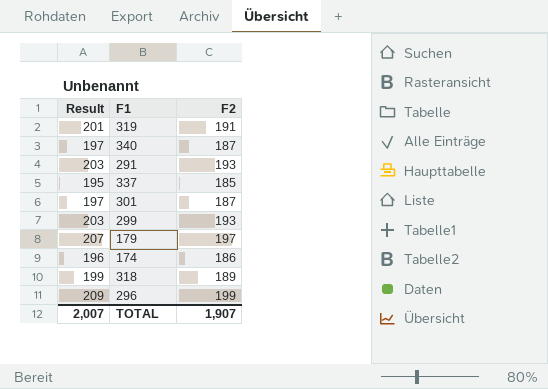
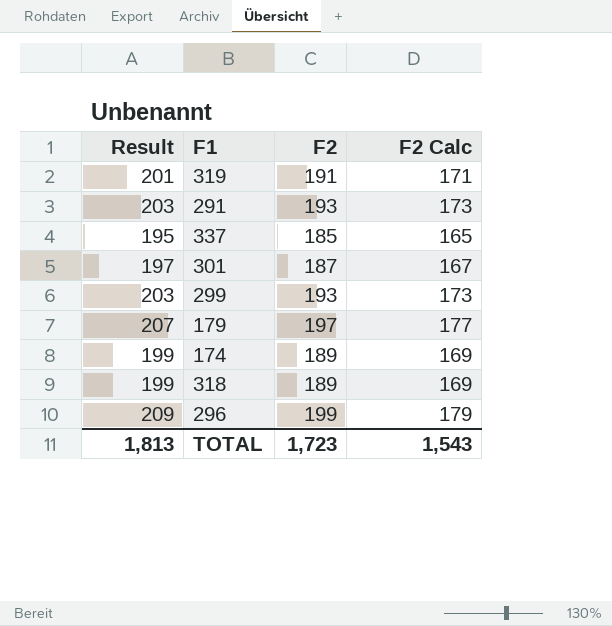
column F2 Calc | formula: none -> [F2] - 20
row 340: 197 | 187 -> none
174 | Result: 196 -> 199
174 | F2: 186 -> 189
TOTAL | Result: 2,007 -> 1,813
TOTAL | F2: 1,907 -> 1,723

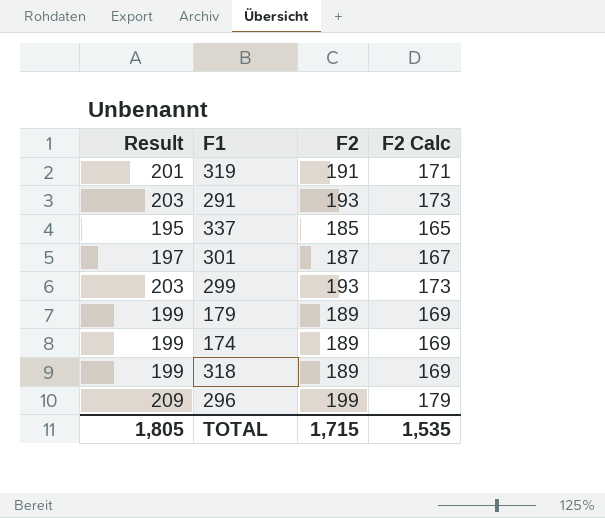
179 | Result: 207 -> 199
179 | F2: 197 -> 189
179 | F2 Calc: 177 -> 169
TOTAL | Result: 1,813 -> 1,805
TOTAL | F2: 1,723 -> 1,715
TOTAL | F2 Calc: 1,543 -> 1,535

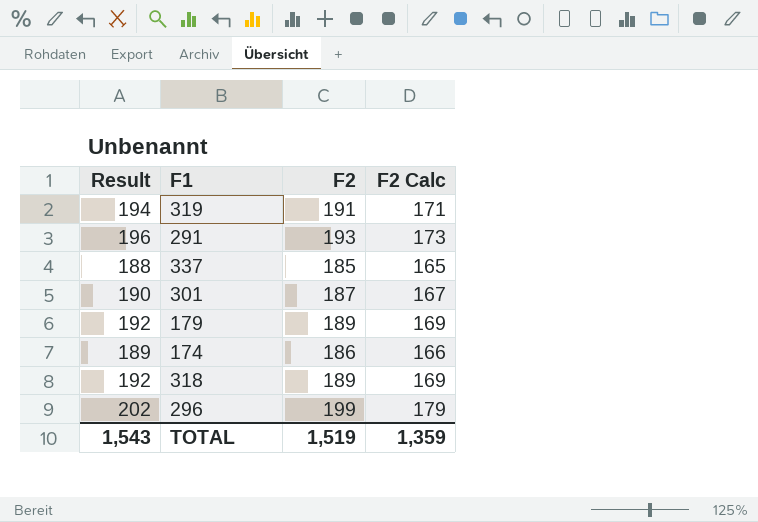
column Result | formula: [F2] + 10 -> [F2] + 3
row 299: 203 | 193 | 173 -> none
174 | F2: 189 -> 186
174 | F2 Calc: 169 -> 166
TOTAL | Result: 1,805 -> 1,543
TOTAL | F2: 1,715 -> 1,519
TOTAL | F2 Calc: 1,535 -> 1,359

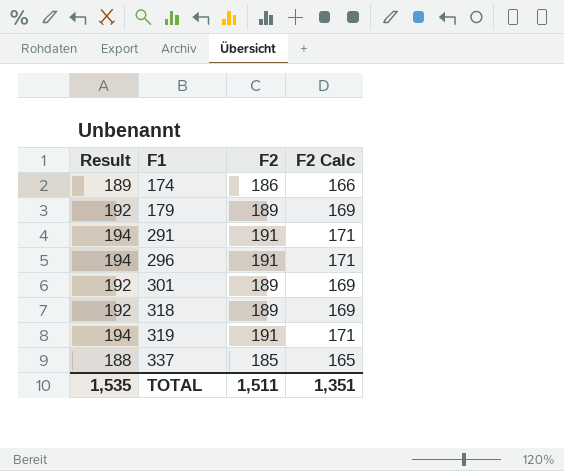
row order: none -> F1 ascending
291 | Result: 196 -> 194
291 | F2: 193 -> 191
291 | F2 Calc: 173 -> 171
296 | Result: 202 -> 194
296 | F2: 199 -> 191
296 | F2 Calc: 179 -> 171
301 | Result: 190 -> 192
301 | F2: 187 -> 189
301 | F2 Calc: 167 -> 169
TOTAL | Result: 1,543 -> 1,535
TOTAL | F2: 1,519 -> 1,511
TOTAL | F2 Calc: 1,359 -> 1,351

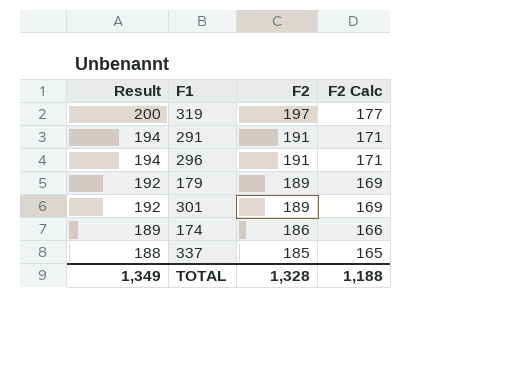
row order: F1 ascending -> Result descending
row 318: 192 | 189 | 169 -> none
319 | Result: 194 -> 200
319 | F2: 191 -> 197
319 | F2 Calc: 171 -> 177
TOTAL | Result: 1,535 -> 1,349
TOTAL | F2: 1,511 -> 1,328
TOTAL | F2 Calc: 1,351 -> 1,188

